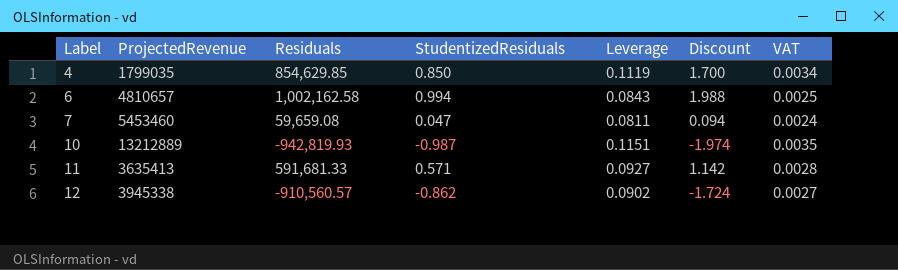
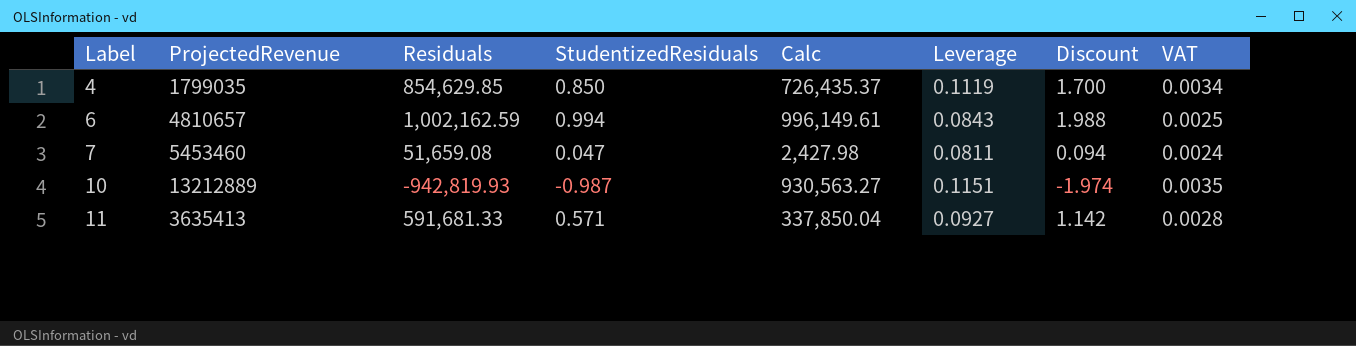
column Calc | formula: none -> [Residuals] * [StudentizedResiduals]
row 12: 3945338 | -910,560.57 | -0.862 | 0.0902 | -1.724 | 0.0027 -> none
6 | Residuals: 1,002,162.58 -> 1,002,162.59
7 | Residuals: 59,659.08 -> 51,659.08

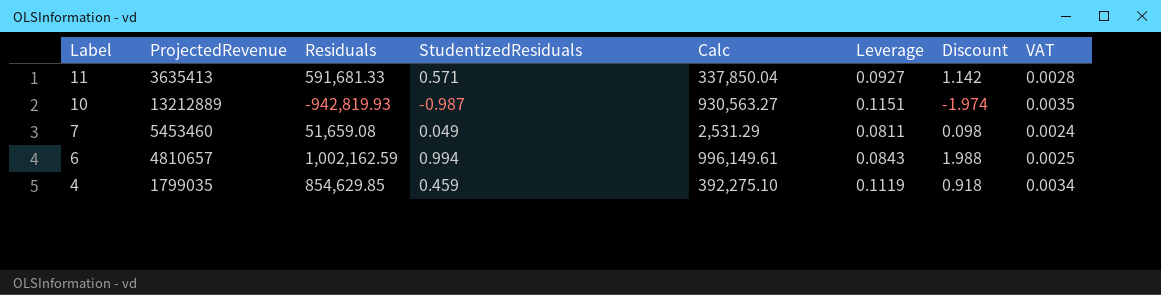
row order: Label ascending -> Label descending
7 | StudentizedResiduals: 0.047 -> 0.049
7 | Calc: 2,427.98 -> 2,531.29
7 | Discount: 0.094 -> 0.098
4 | StudentizedResiduals: 0.850 -> 0.459
4 | Calc: 726,435.37 -> 392,275.10
4 | Discount: 1.700 -> 0.918

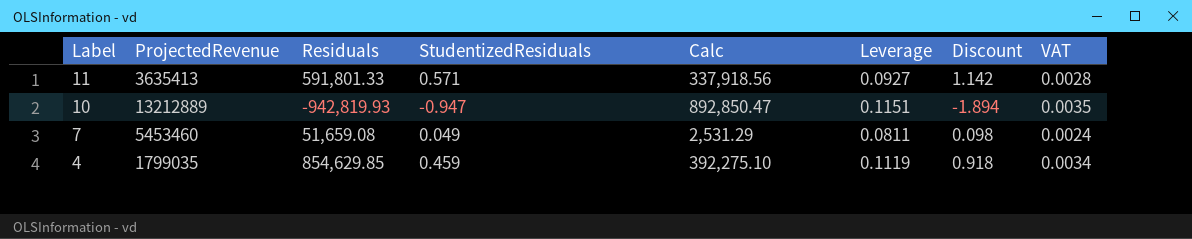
row 6: 4810657 | 1,002,162.59 | 0.994 | 996,149.61 | 0.0843 | 1.988 | 0.0025 -> none
11 | Residuals: 591,681.33 -> 591,801.33
11 | Calc: 337,850.04 -> 337,918.56
10 | StudentizedResiduals: -0.987 -> -0.947
10 | Calc: 930,563.27 -> 892,850.47
10 | Discount: -1.974 -> -1.894

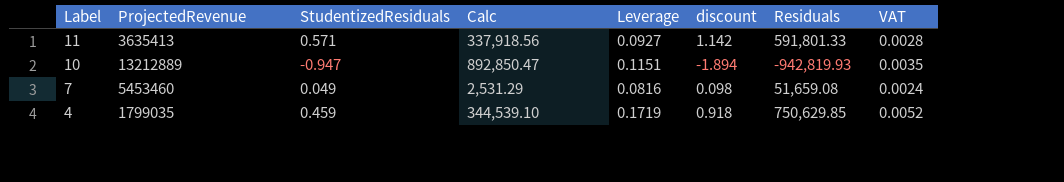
column name: Discount -> discount
column Residuals | position: 3 -> 7
7 | Leverage: 0.0811 -> 0.0816
4 | Calc: 392,275.10 -> 344,539.10
4 | Leverage: 0.1119 -> 0.1719
4 | Residuals: 854,629.85 -> 750,629.85
4 | VAT: 0.0034 -> 0.0052

